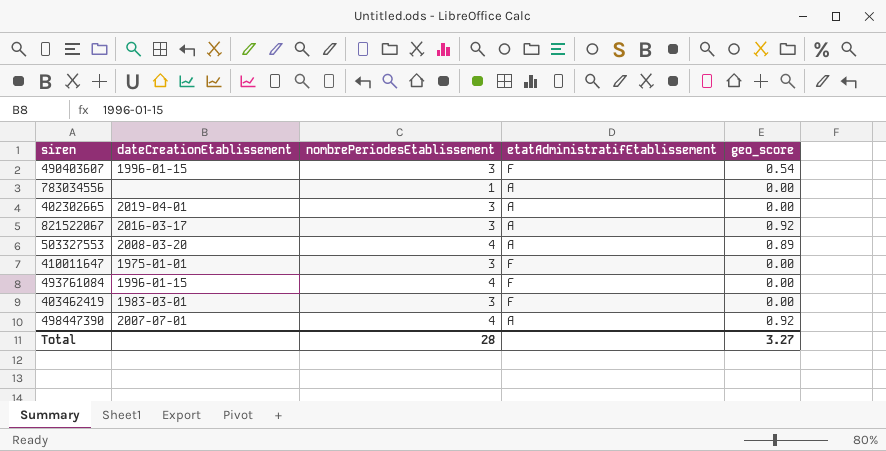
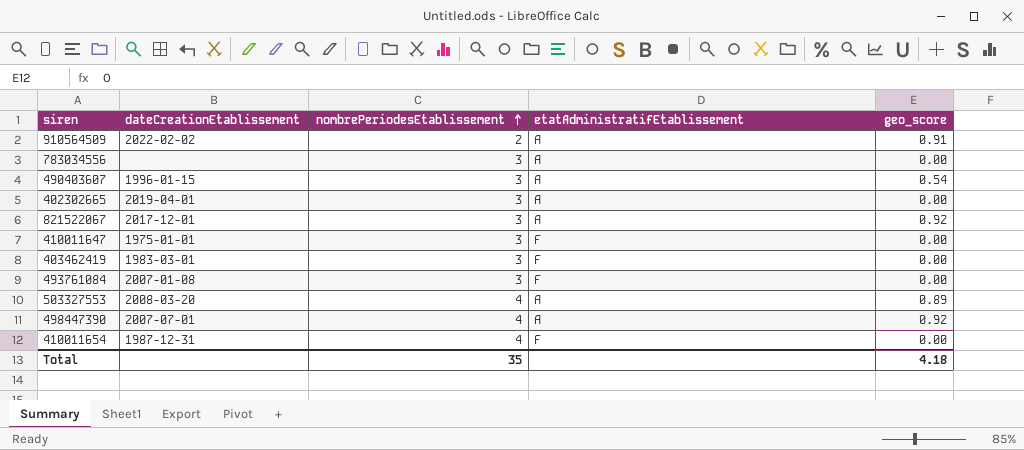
row order: none -> nombrePeriodesEtablissement ascending
row 910564509: none -> 2022-02-02 | 2 | A | 0.91
783034556 | nombrePeriodesEtablissement: 1 -> 3
490403607 | etatAdministratifEtablissement: F -> A
821522067 | dateCreationEtablissement: 2016-03-17 -> 2017-12-01
493761084 | dateCreationEtablissement: 1996-01-15 -> 2007-01-08
493761084 | nombrePeriodesEtablissement: 4 -> 3
row 410011654: none -> 1987-12-31 | 4 | F | 0.00
Total | nombrePeriodesEtablissement: 28 -> 35
Total | geo_score: 3.27 -> 4.18

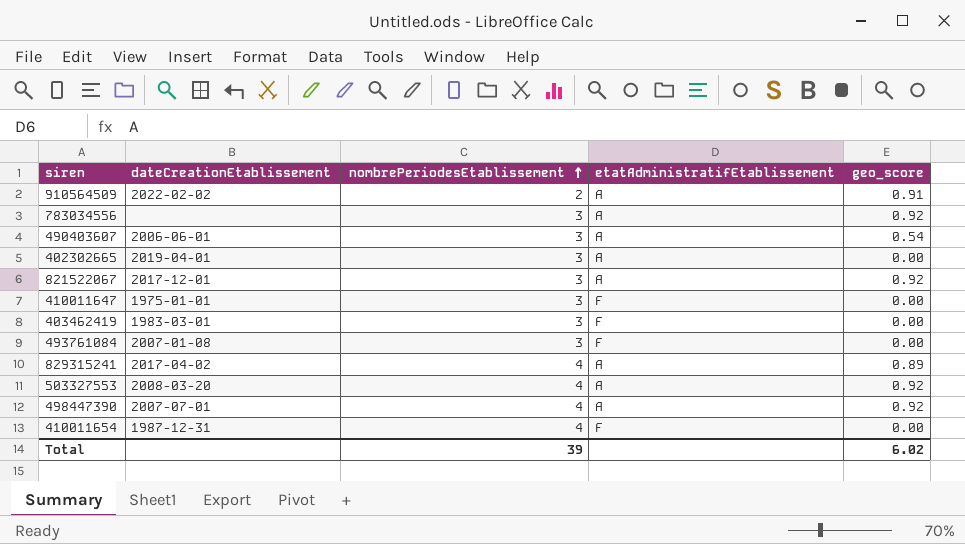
783034556 | geo_score: 0.00 -> 0.92
490403607 | dateCreationEtablissement: 1996-01-15 -> 2006-06-01
row 829315241: none -> 2017-04-02 | 4 | A | 0.89
503327553 | geo_score: 0.89 -> 0.92
Total | nombrePeriodesEtablissement: 35 -> 39
Total | geo_score: 4.18 -> 6.02

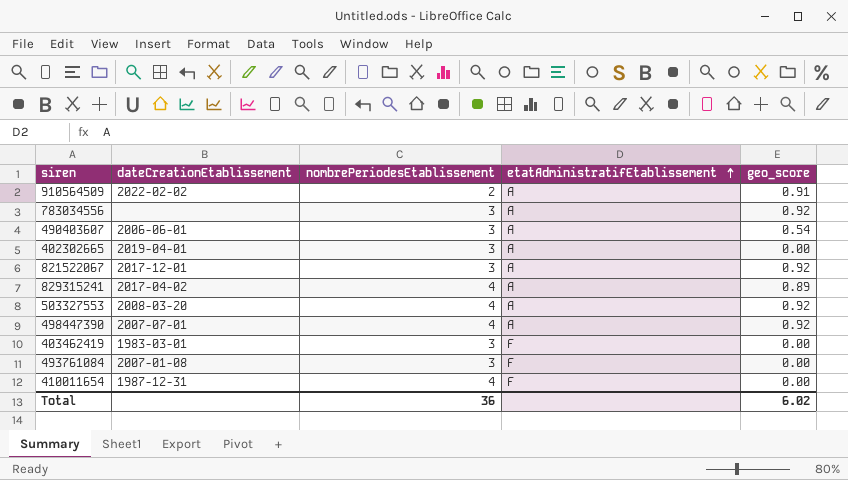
row order: nombrePeriodesEtablissement ascending -> etatAdministratifEtablissement ascending
row 410011647: 1975-01-01 | 3 | F | 0.00 -> none
Total | nombrePeriodesEtablissement: 39 -> 36

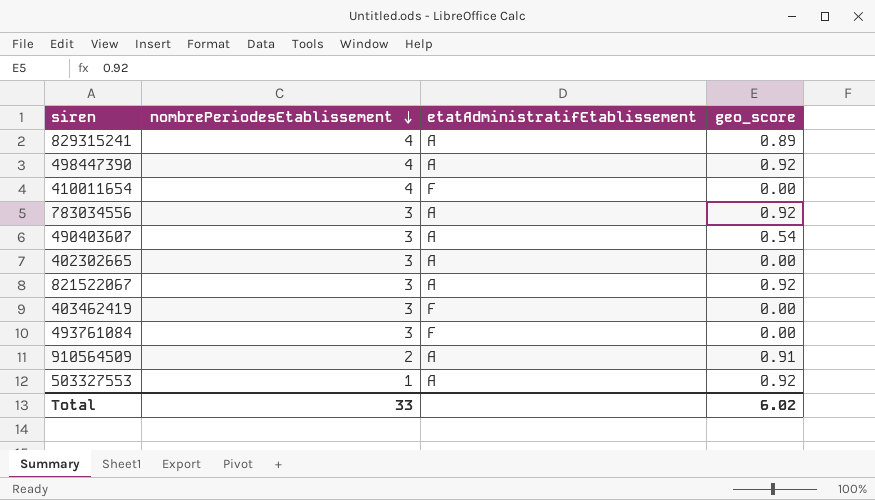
row order: etatAdministratifEtablissement ascending -> nombrePeriodesEtablissement descending
column dateCreationEtablissement | position: 2 -> none
503327553 | nombrePeriodesEtablissement: 4 -> 1
Total | nombrePeriodesEtablissement: 36 -> 33

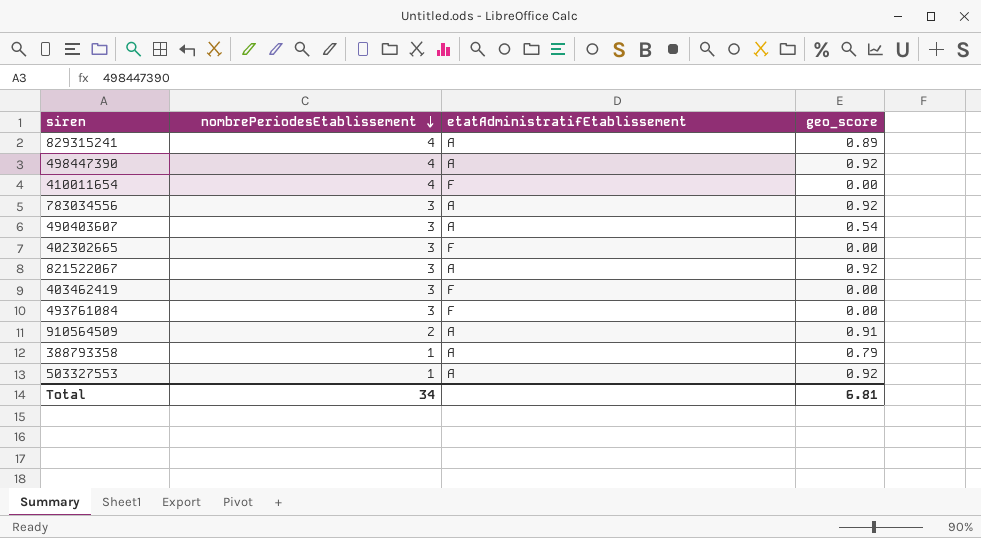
402302665 | etatAdministratifEtablissement: A -> F
row 388793358: none -> 1 | A | 0.79
Total | nombrePeriodesEtablissement: 33 -> 34
Total | geo_score: 6.02 -> 6.81

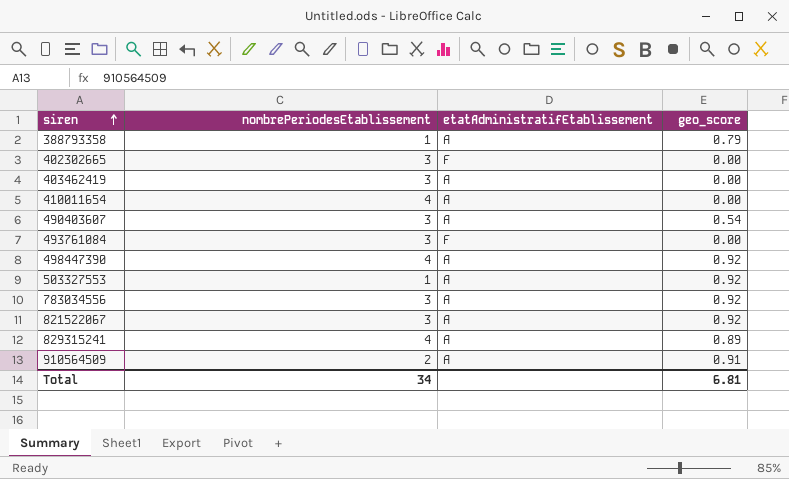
row order: nombrePeriodesEtablissement descending -> siren ascending
403462419 | etatAdministratifEtablissement: F -> A
410011654 | etatAdministratifEtablissement: F -> A

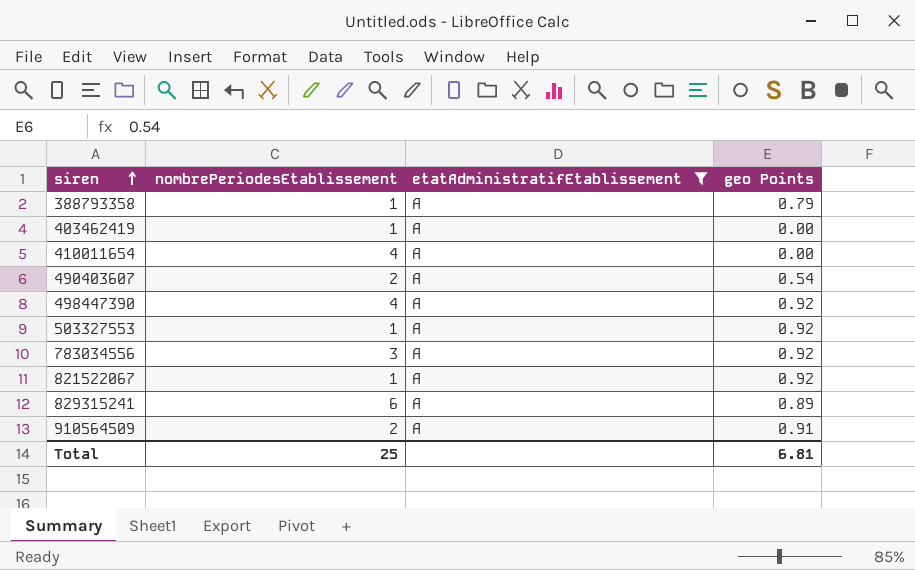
filter: none -> etatAdministratifEtablissement = A
column name: geo_score -> geo Points
403462419 | nombrePeriodesEtablissement: 3 -> 1
490403607 | nombrePeriodesEtablissement: 3 -> 2
821522067 | nombrePeriodesEtablissement: 3 -> 1
829315241 | nombrePeriodesEtablissement: 4 -> 6
Total | nombrePeriodesEtablissement: 34 -> 25

